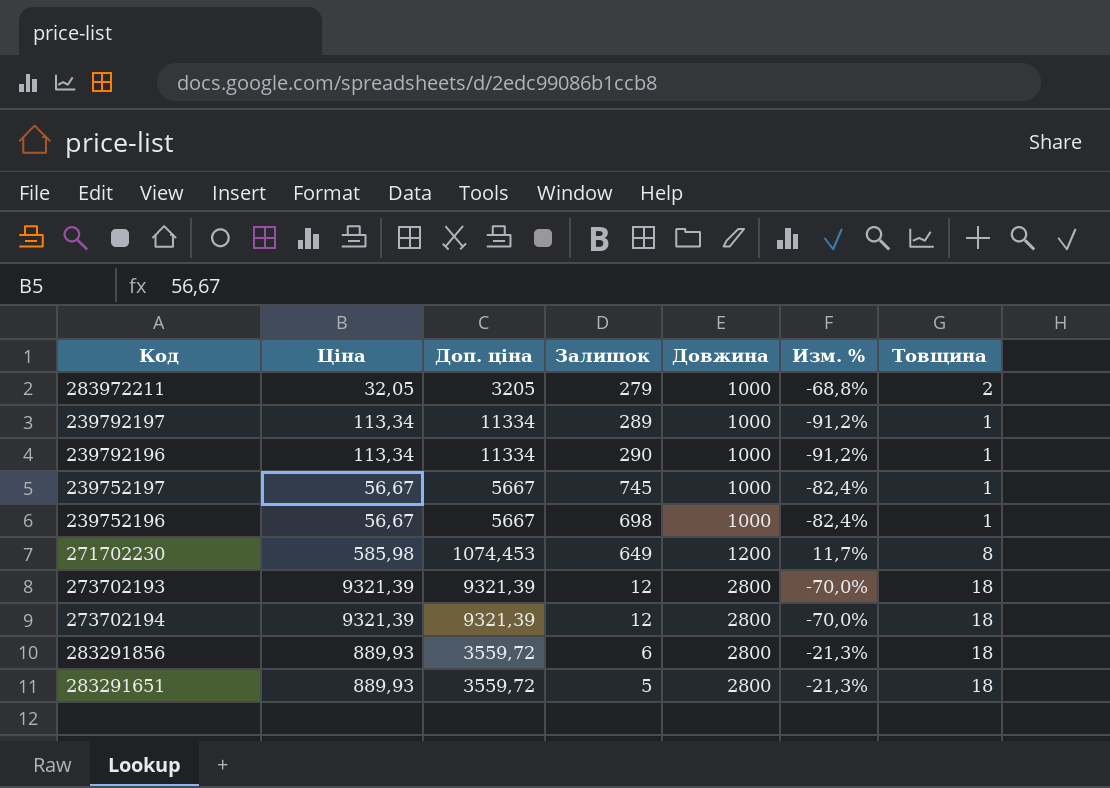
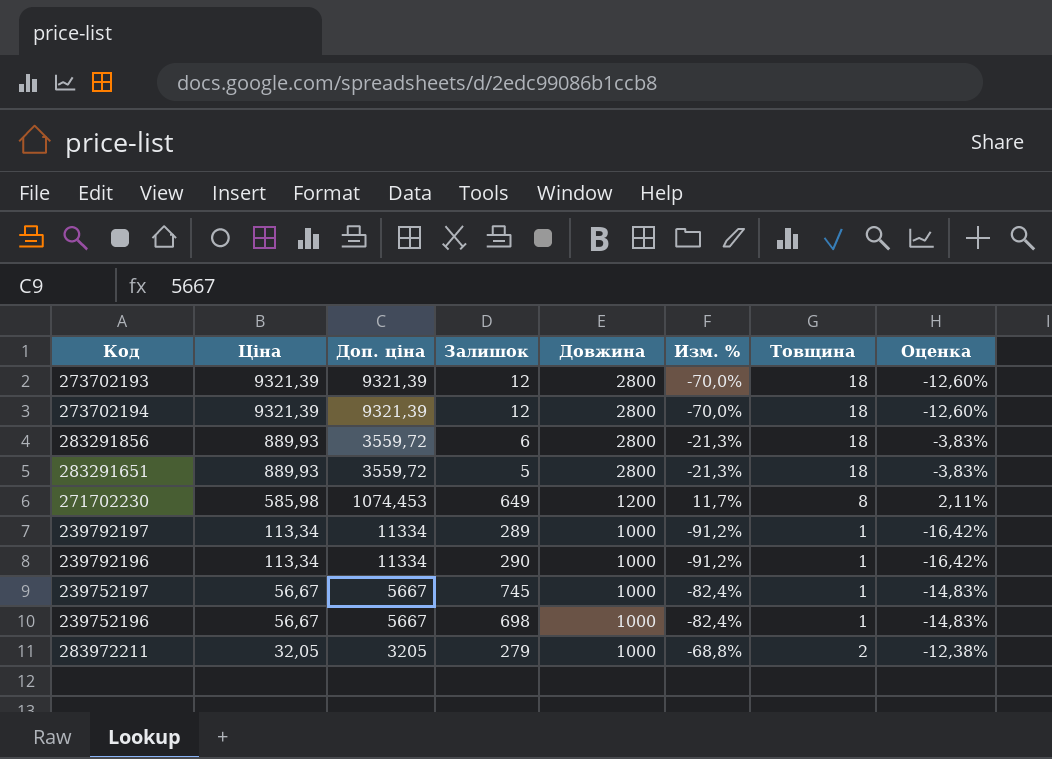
row order: Довжина ascending -> Ціна descending
column Оценка | formula: none -> [Изм. %] * 0,18

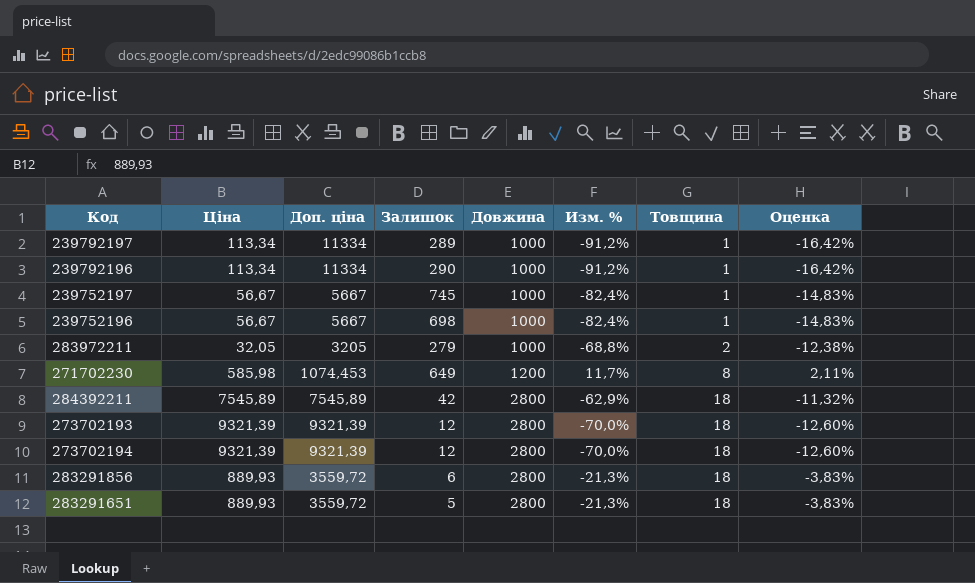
row order: Ціна descending -> Довжина ascending
row 284392211: none -> 7545,89 | 7545,89 | 42 | 2800 | -62,9% | 18 | -11,32%

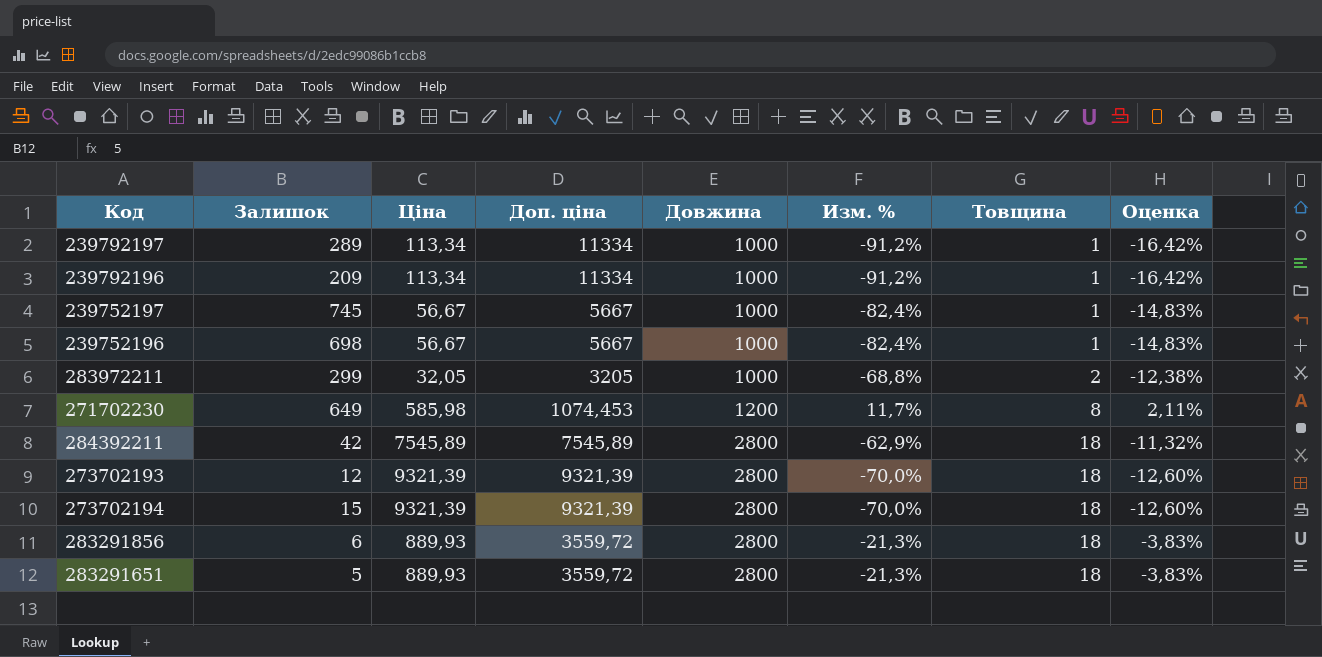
column Залишок | position: 4 -> 2
239792196 | Залишок: 290 -> 209
283972211 | Залишок: 279 -> 299
273702194 | Залишок: 12 -> 15

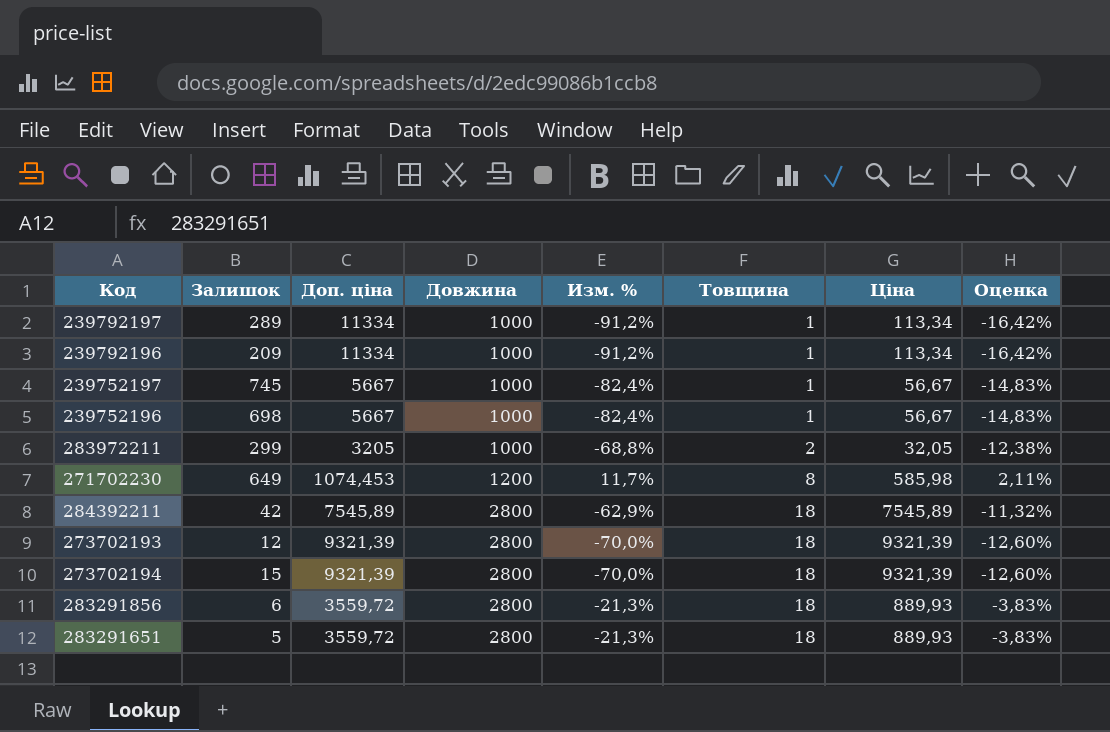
column Ціна | position: 3 -> 7

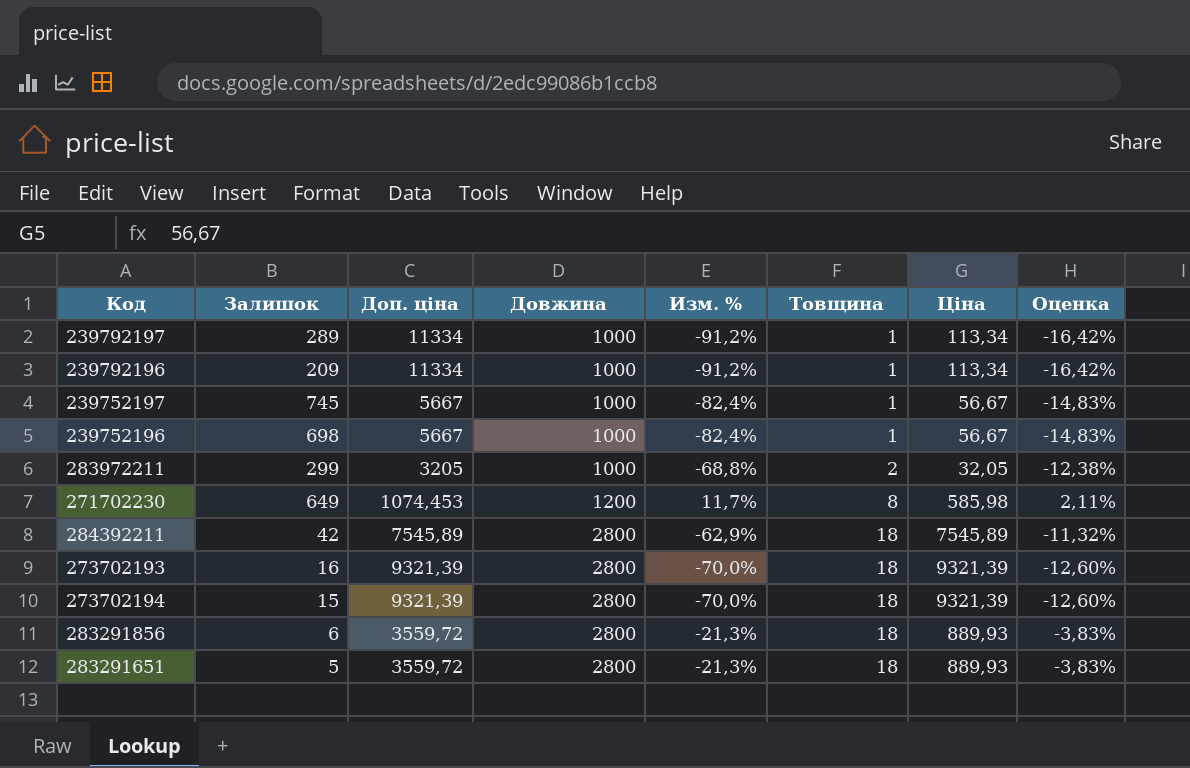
273702193 | Залишок: 12 -> 16

